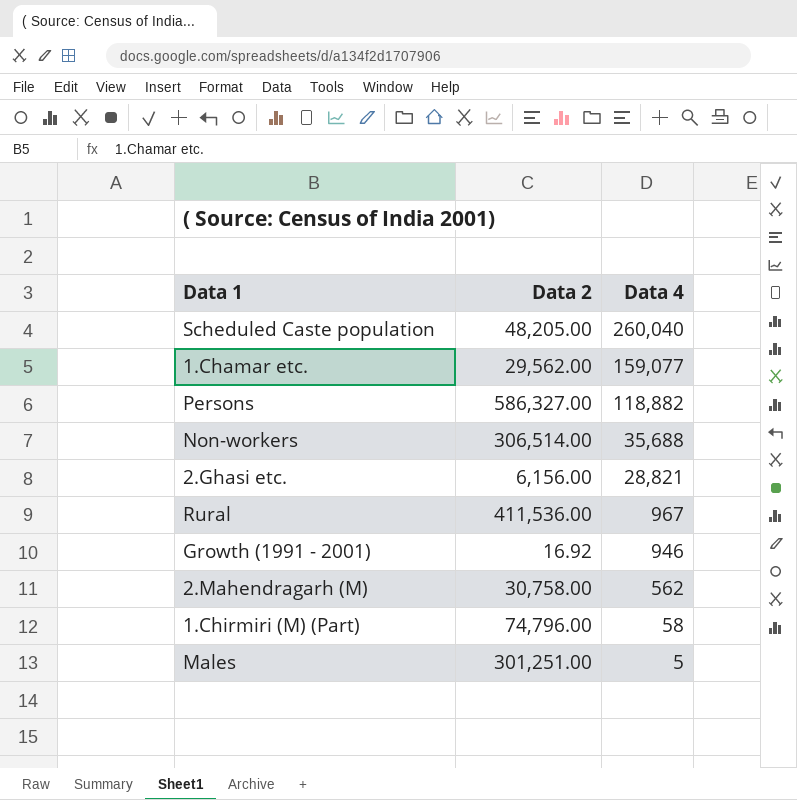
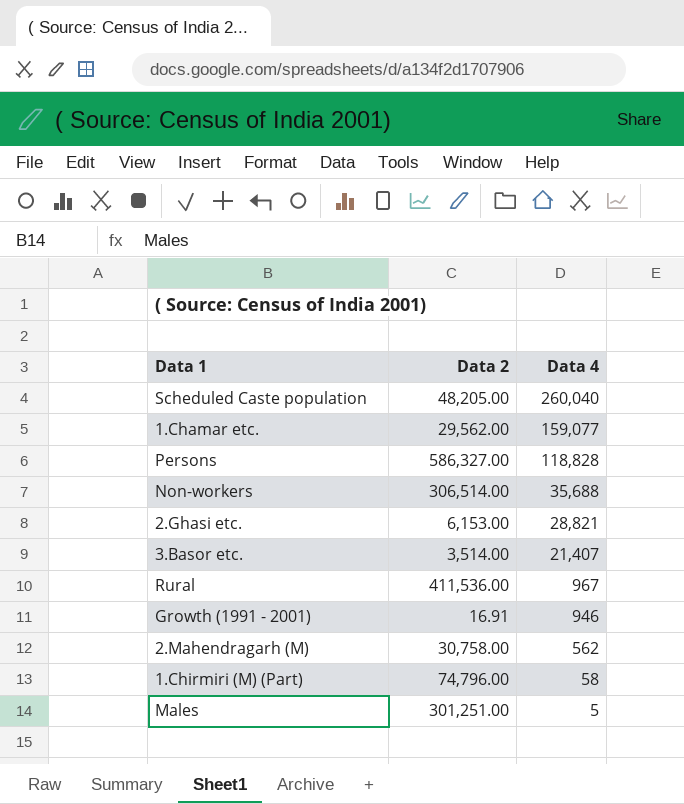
Persons | Data 4: 118,882 -> 118,828
2.Ghasi etc. | Data 2: 6,156.00 -> 6,153.00
row 3.Basor etc.: none -> 3,514.00 | 21,407
Growth (1991 - 2001) | Data 2: 16.92 -> 16.91

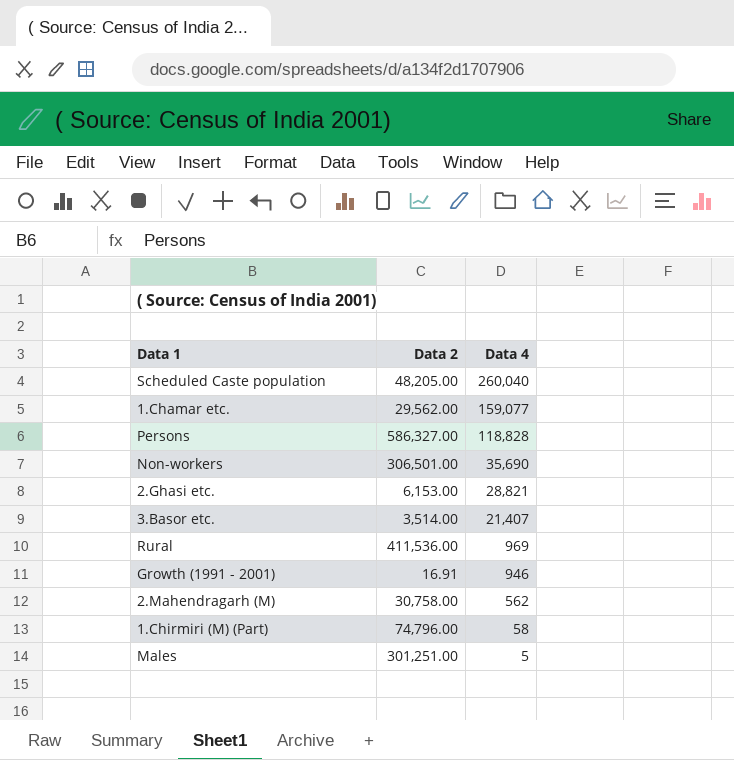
Non-workers | Data 2: 306,514.00 -> 306,501.00
Non-workers | Data 4: 35,688 -> 35,690
Rural | Data 4: 967 -> 969

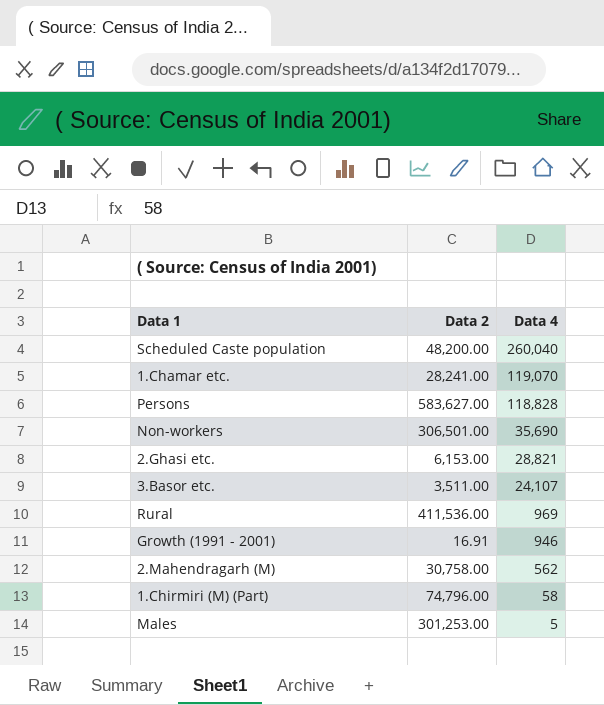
Scheduled Caste population | Data 2: 48,205.00 -> 48,200.00
1.Chamar etc. | Data 2: 29,562.00 -> 28,241.00
1.Chamar etc. | Data 4: 159,077 -> 119,070
Persons | Data 2: 586,327.00 -> 583,627.00
3.Basor etc. | Data 2: 3,514.00 -> 3,511.00
3.Basor etc. | Data 4: 21,407 -> 24,107
Males | Data 2: 301,251.00 -> 301,253.00

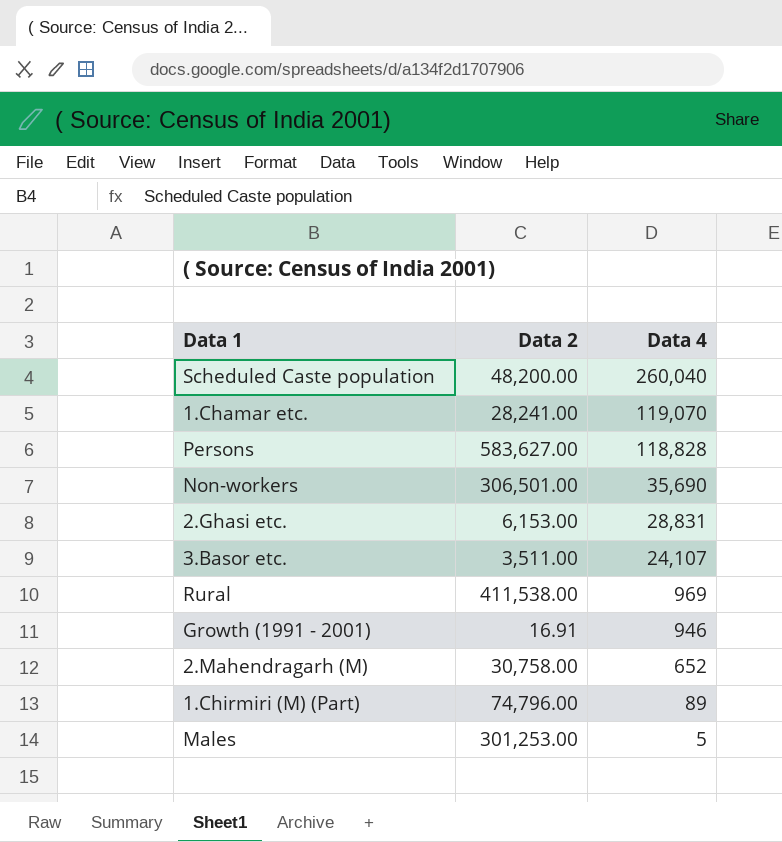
2.Ghasi etc. | Data 4: 28,821 -> 28,831
Rural | Data 2: 411,536.00 -> 411,538.00
2.Mahendragarh (M) | Data 4: 562 -> 652
1.Chirmiri (M) (Part) | Data 4: 58 -> 89

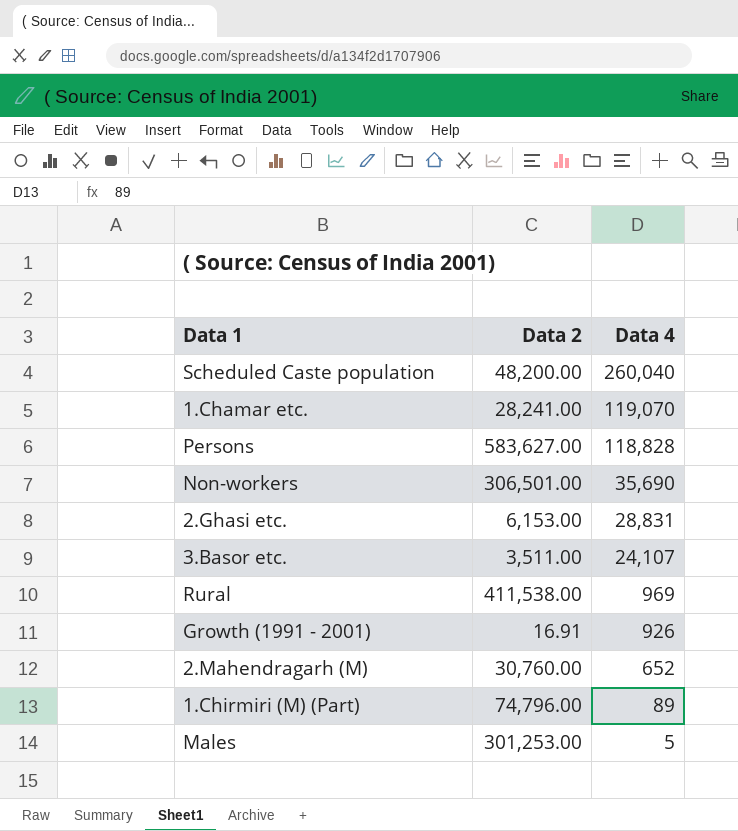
Growth (1991 - 2001) | Data 4: 946 -> 926
2.Mahendragarh (M) | Data 2: 30,758.00 -> 30,760.00

